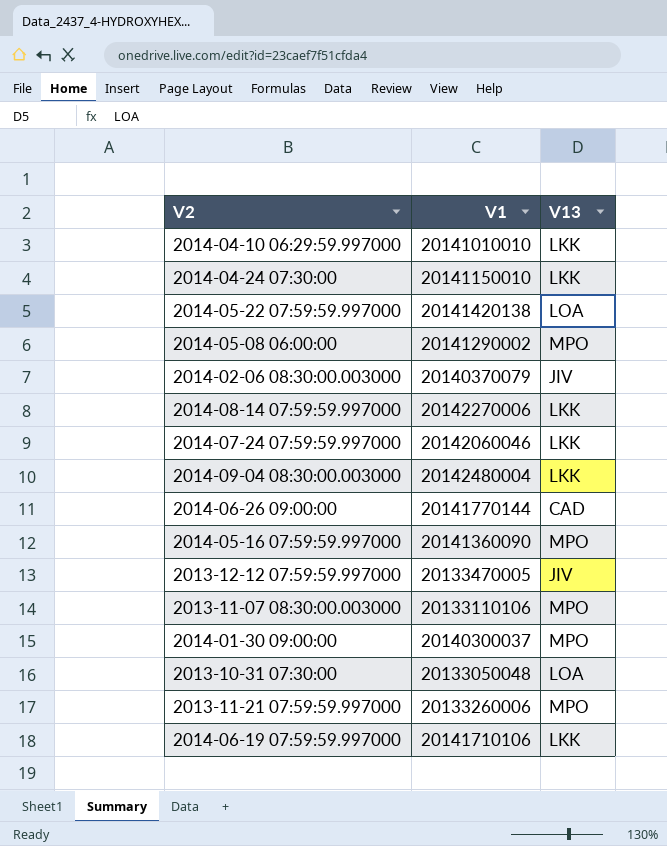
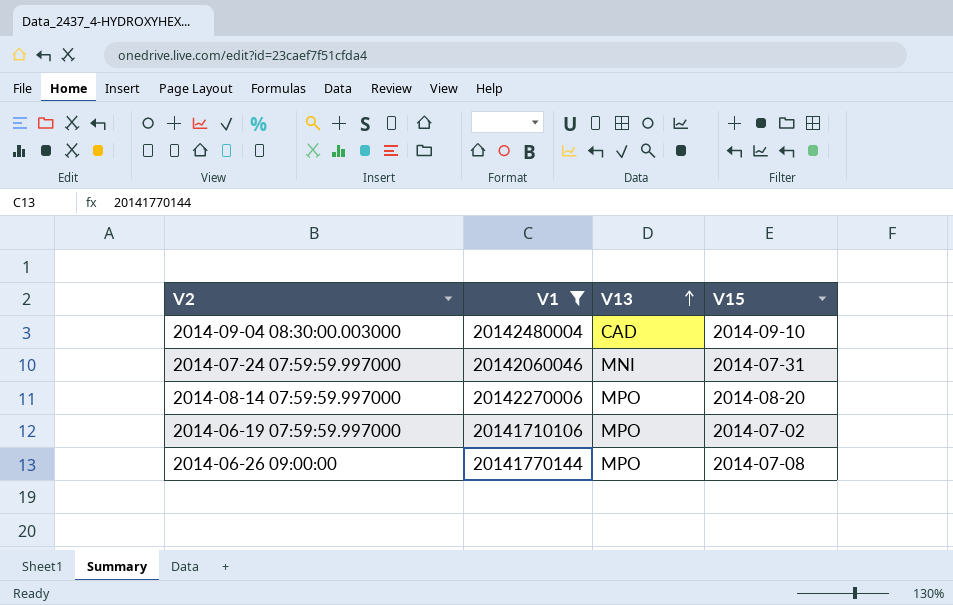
filter: none -> V1 >= 20141710106
row order: none -> V13 ascending
column V15 | position: none -> 4
2014-09-04 08:30:00.003000 | V13: LKK -> CAD
2014-07-24 07:59:59.997000 | V13: LKK -> MNI
2014-08-14 07:59:59.997000 | V13: LKK -> MPO
2014-06-19 07:59:59.997000 | V13: LKK -> MPO
2014-06-26 09:00:00 | V13: CAD -> MPO

